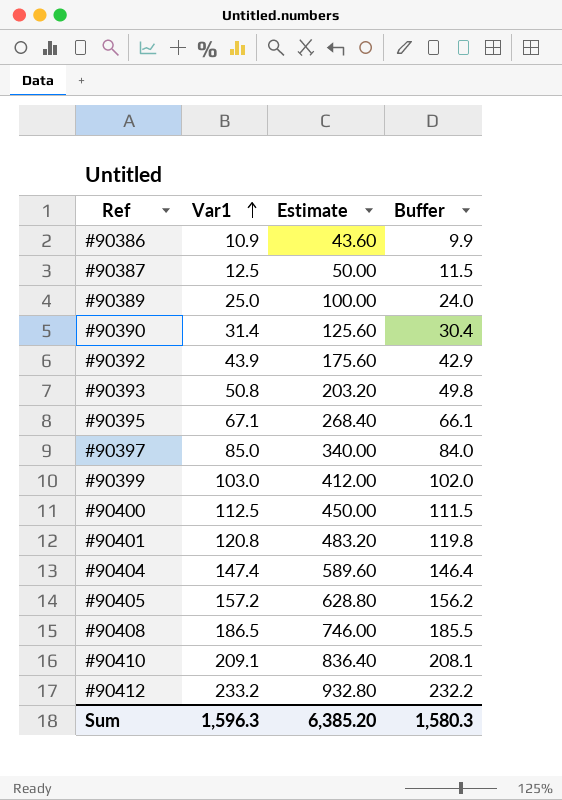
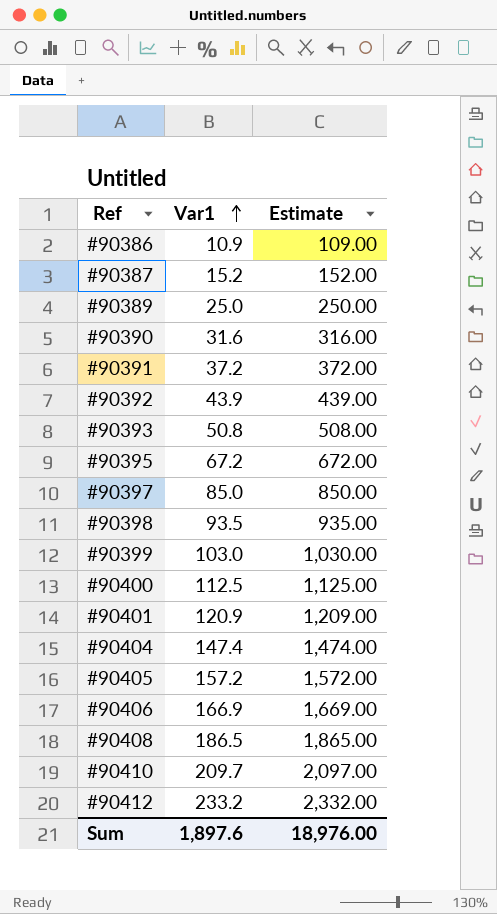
column Buffer | formula: [Var1] - 1 -> none
column Estimate | formula: [Var1] * 4 -> [Var1] * 10
#90387 | Var1: 12.5 -> 15.2
#90390 | Var1: 31.4 -> 31.6
row #90391: none -> 37.2 | 372.00
#90395 | Var1: 67.1 -> 67.2
row #90398: none -> 93.5 | 935.00
#90401 | Var1: 120.8 -> 120.9
row #90406: none -> 166.9 | 1,669.00
#90410 | Var1: 209.1 -> 209.7
Sum | Var1: 1,596.3 -> 1,897.6
Sum | Estimate: 6,385.20 -> 18,976.00

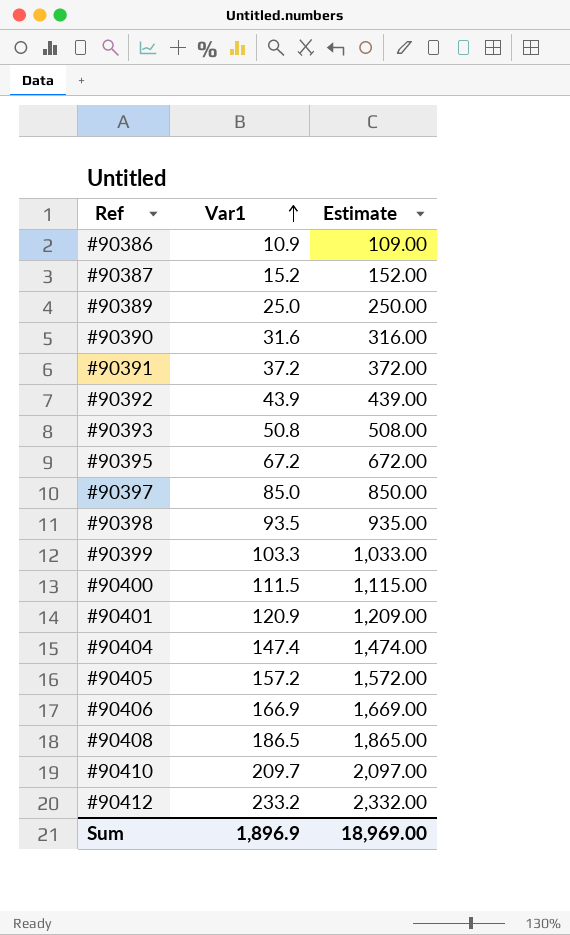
#90399 | Var1: 103.0 -> 103.3
#90399 | Estimate: 1,030.00 -> 1,033.00
#90400 | Var1: 112.5 -> 111.5
#90400 | Estimate: 1,125.00 -> 1,115.00
Sum | Var1: 1,897.6 -> 1,896.9
Sum | Estimate: 18,976.00 -> 18,969.00

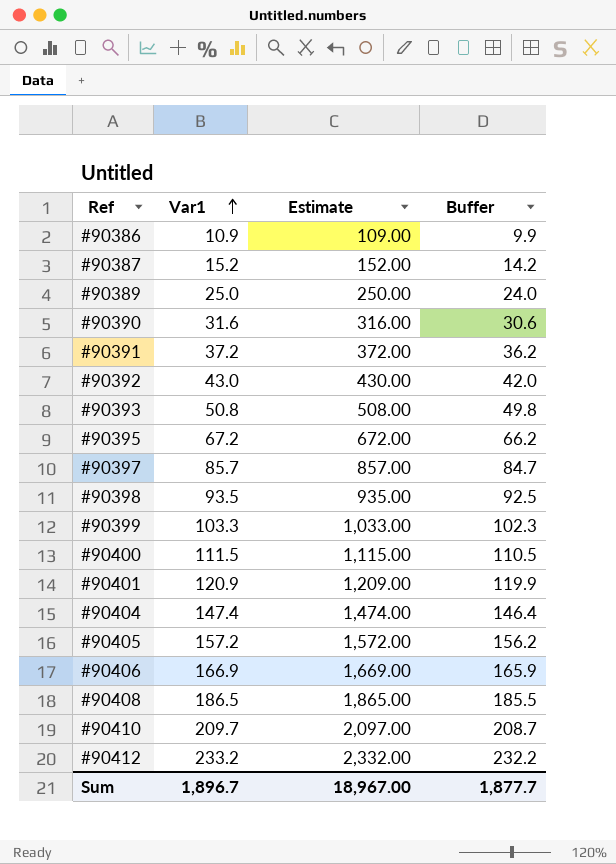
column Buffer | formula: none -> [Var1] - 1
#90392 | Var1: 43.9 -> 43.0
#90392 | Estimate: 439.00 -> 430.00
#90397 | Var1: 85.0 -> 85.7
#90397 | Estimate: 850.00 -> 857.00
Sum | Var1: 1,896.9 -> 1,896.7
Sum | Estimate: 18,969.00 -> 18,967.00

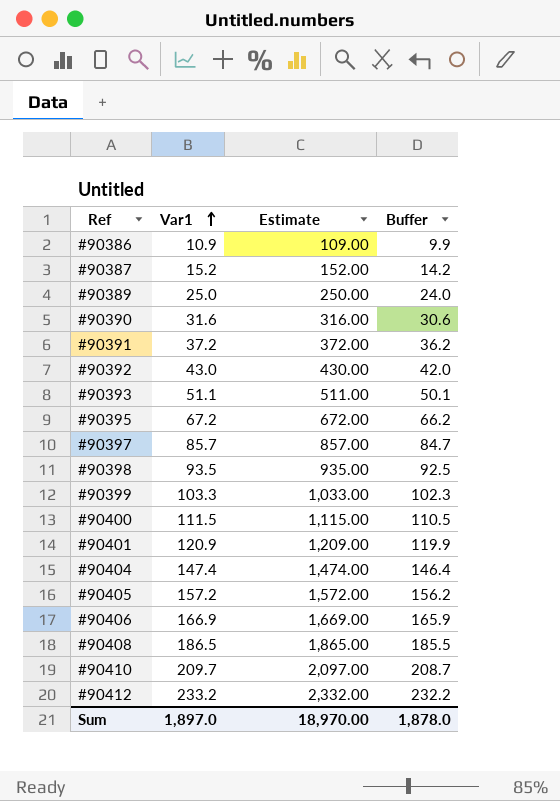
#90393 | Var1: 50.8 -> 51.1
#90393 | Estimate: 508.00 -> 511.00
#90393 | Buffer: 49.8 -> 50.1
Sum | Var1: 1,896.7 -> 1,897.0
Sum | Estimate: 18,967.00 -> 18,970.00
Sum | Buffer: 1,877.7 -> 1,878.0

